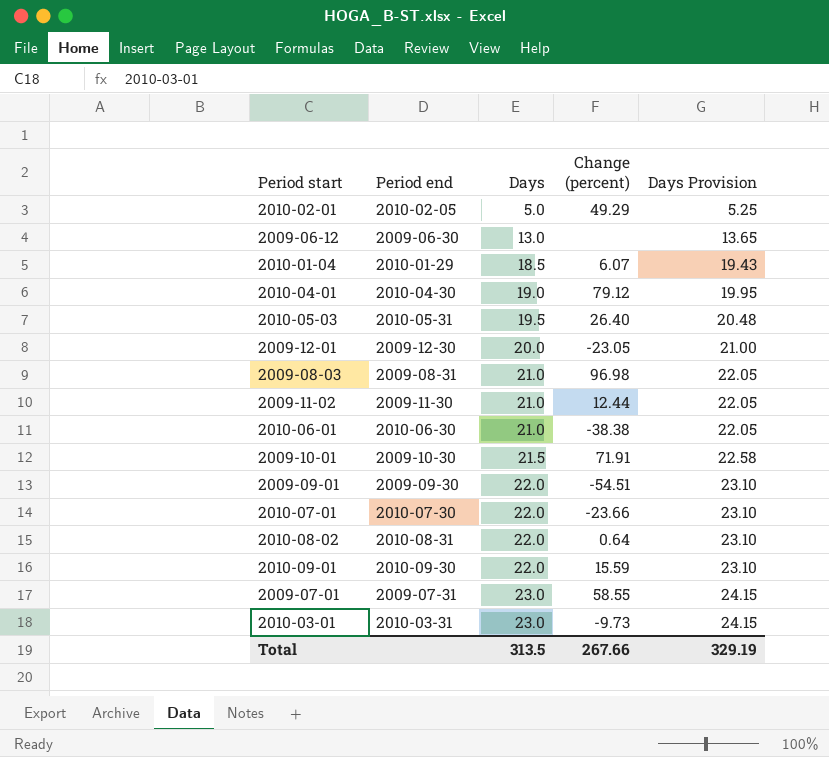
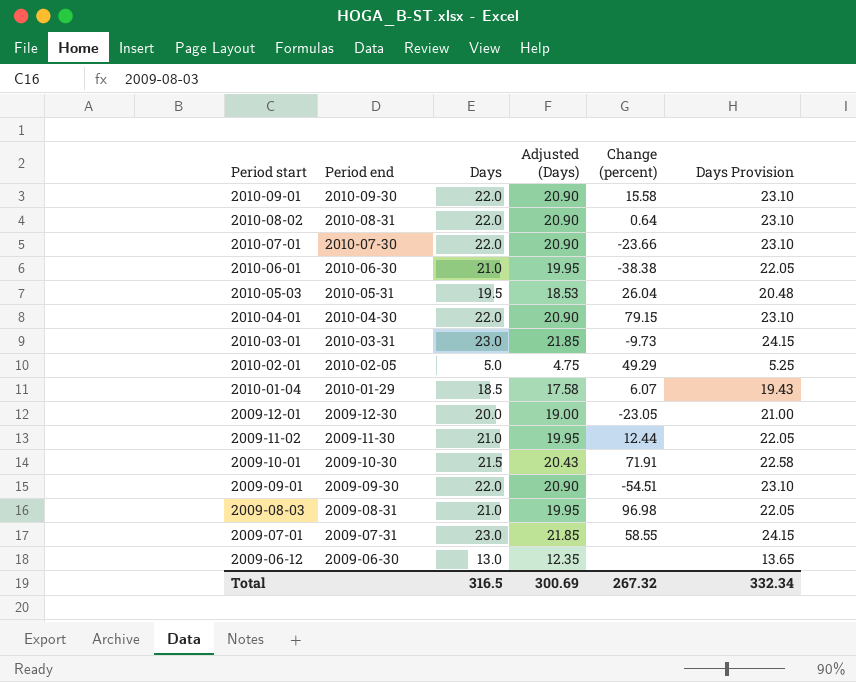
row order: Days ascending -> Period start descending
column Adjusted (Days) | formula: none -> [Days] * 0.95
2010-09-01 | Change (percent): 15.59 -> 15.58
2010-05-03 | Change (percent): 26.40 -> 26.04
2010-04-01 | Days: 19.0 -> 22.0
2010-04-01 | Change (percent): 79.12 -> 79.15
2010-04-01 | Days Provision: 19.95 -> 23.10
Total | Days: 313.5 -> 316.5
Total | Change (percent): 267.66 -> 267.32
Total | Days Provision: 329.19 -> 332.34

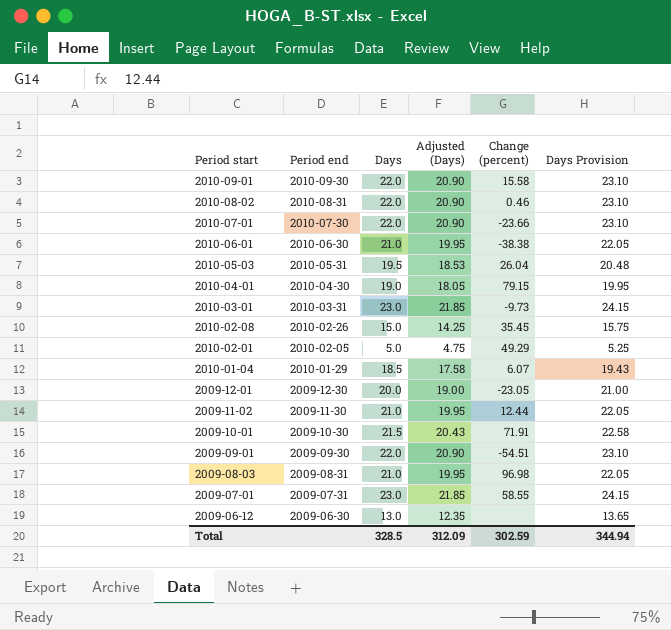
2010-08-02 | Change (percent): 0.64 -> 0.46
2010-04-01 | Days: 22.0 -> 19.0
2010-04-01 | Adjusted (Days): 20.90 -> 18.05
2010-04-01 | Days Provision: 23.10 -> 19.95
row 2010-02-08: none -> 2010-02-26 | 15.0 | 14.25 | 35.45 | 15.75
Total | Days: 316.5 -> 328.5
Total | Adjusted (Days): 300.69 -> 312.09
Total | Change (percent): 267.32 -> 302.59
Total | Days Provision: 332.34 -> 344.94

